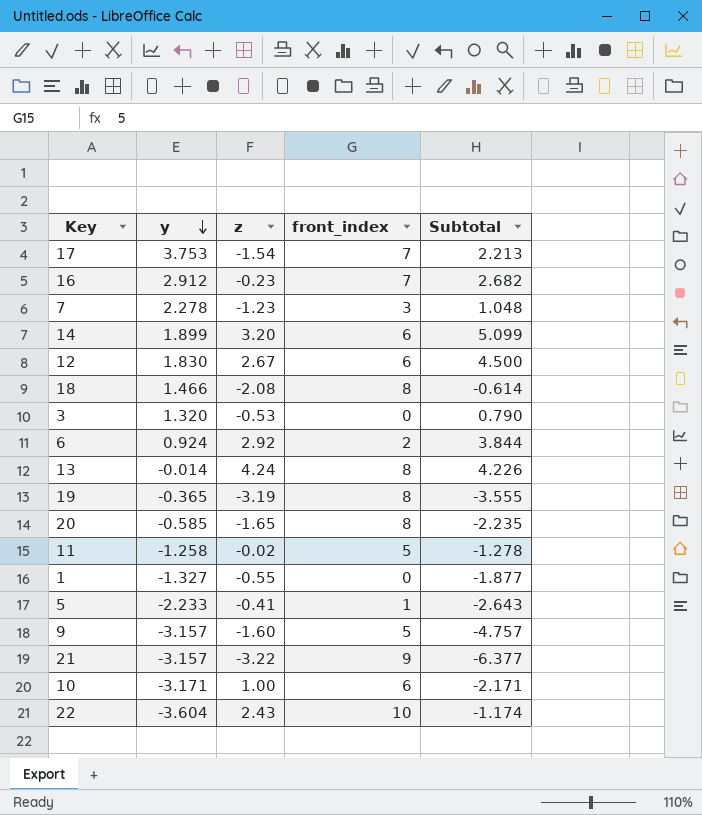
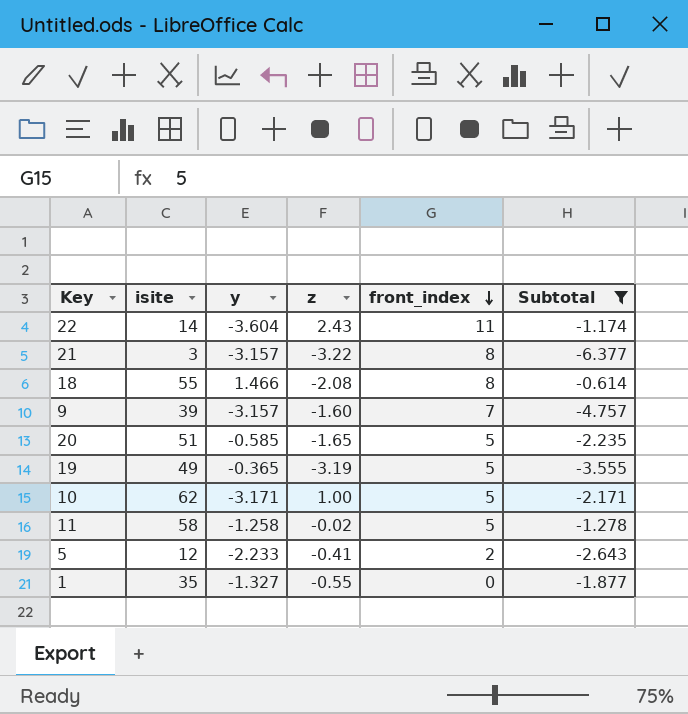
filter: none -> Subtotal <= -0.614
row order: y descending -> front_index descending
column isite | position: none -> 2
22 | front_index: 10 -> 11
21 | front_index: 9 -> 8
9 | front_index: 5 -> 7
20 | front_index: 8 -> 5
19 | front_index: 8 -> 5
10 | front_index: 6 -> 5
5 | front_index: 1 -> 2

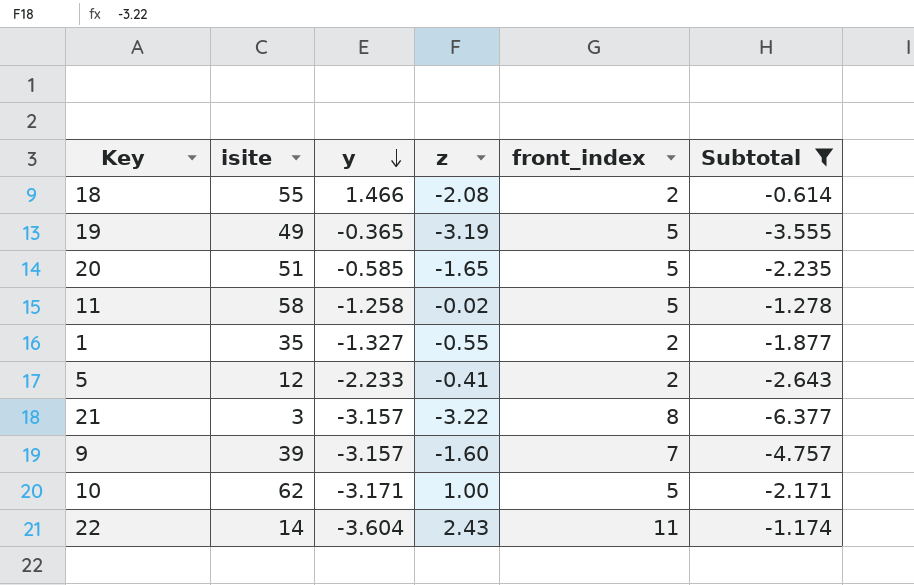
row order: front_index descending -> y descending
18 | front_index: 8 -> 2
1 | front_index: 0 -> 2

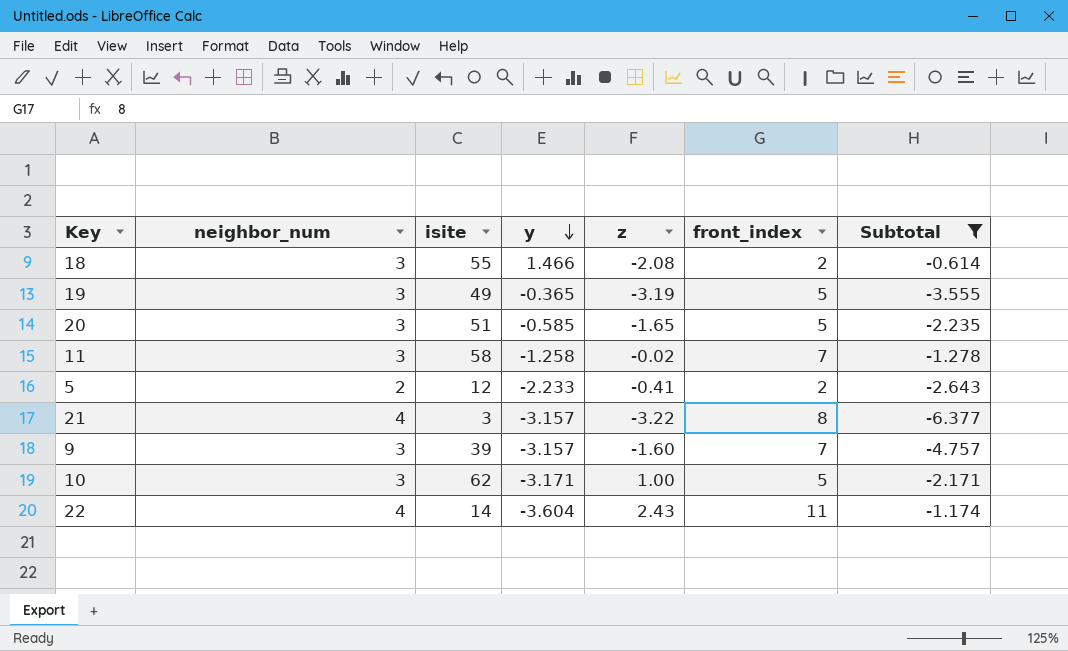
column neighbor_num | position: none -> 2
row 1: 35 | -1.327 | -0.55 | 2 | -1.877 -> none
11 | front_index: 5 -> 7

